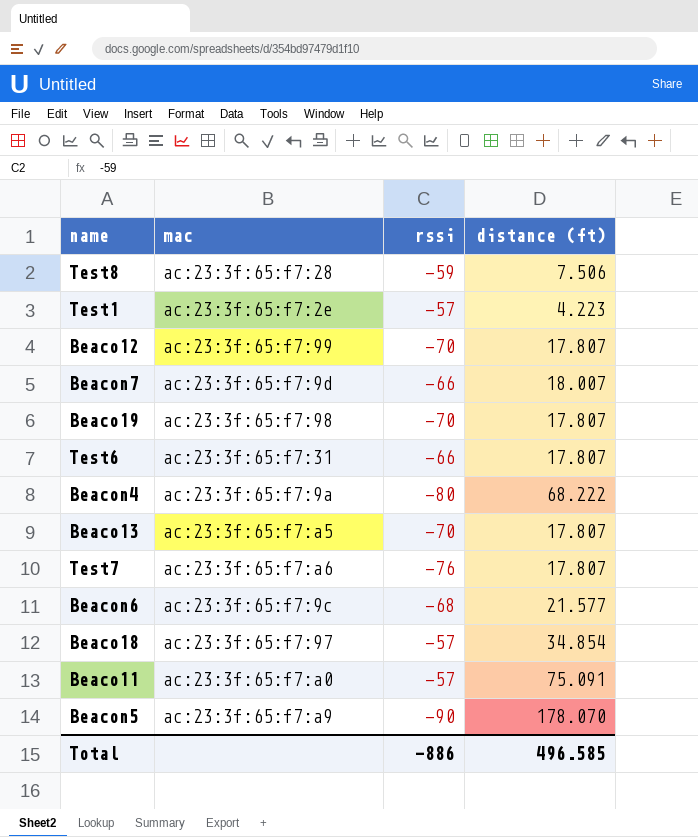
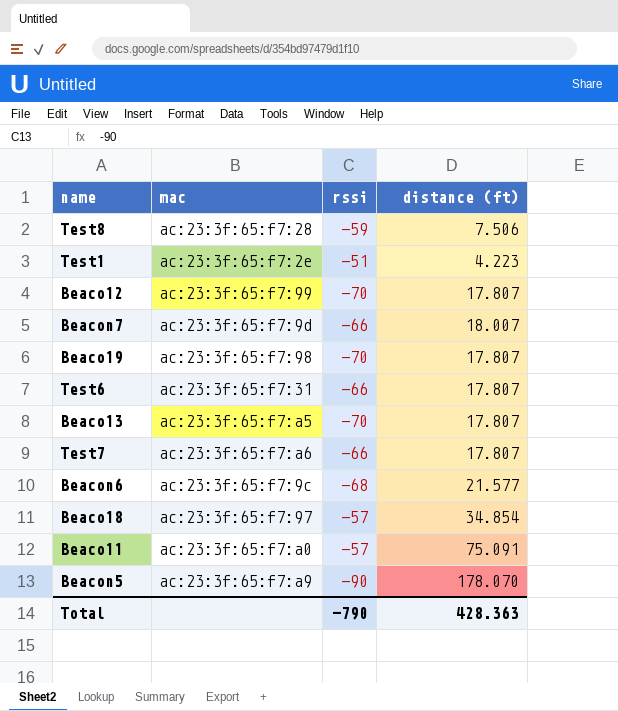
row Beacon4: ac:23:3f:65:f7:9a | -80 | 68.222 -> none
Test1 | rssi: -57 -> -51
Test7 | rssi: -76 -> -66
Total | rssi: -886 -> -790
Total | distance (ft): 496.585 -> 428.363

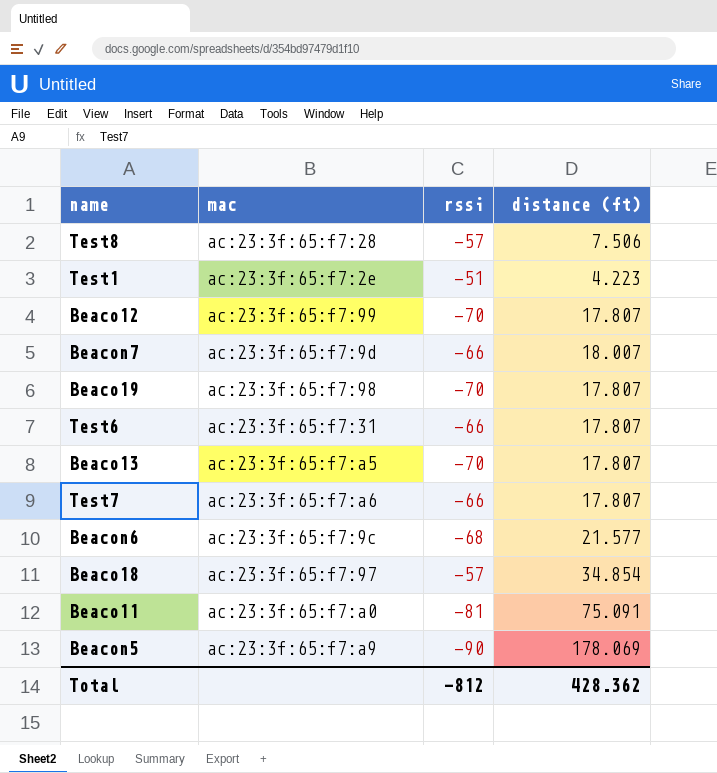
Test8 | rssi: -59 -> -57
Beaco11 | rssi: -57 -> -81
Beacon5 | distance (ft): 178.070 -> 178.069
Total | rssi: -790 -> -812
Total | distance (ft): 428.363 -> 428.362

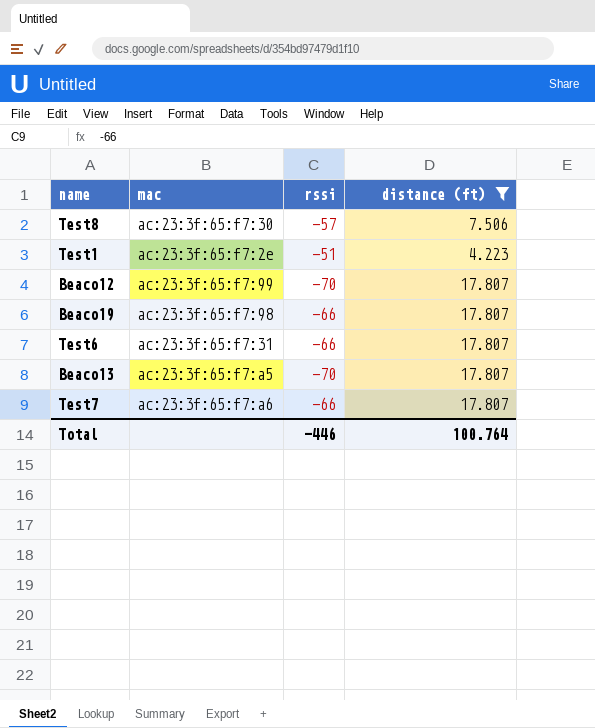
filter: none -> distance (ft) <= 17.807
Test8 | mac: ac:23:3f:65:f7:28 -> ac:23:3f:65:f7:30
Beaco19 | rssi: -70 -> -66
Total | rssi: -812 -> -446
Total | distance (ft): 428.362 -> 100.764

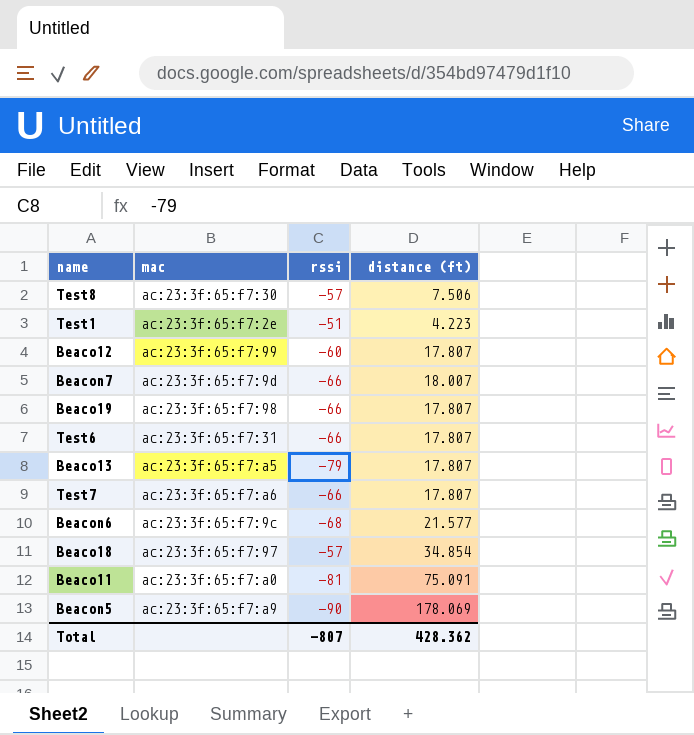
filter: distance (ft) <= 17.807 -> none
Beaco12 | rssi: -70 -> -60
Beaco13 | rssi: -70 -> -79
Total | rssi: -446 -> -807
Total | distance (ft): 100.764 -> 428.362

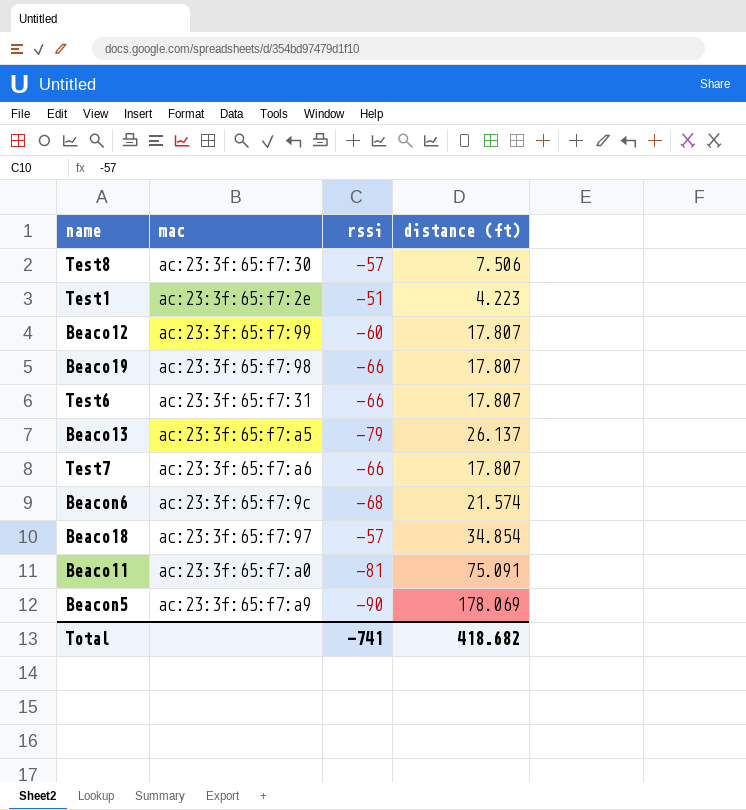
row Beacon7: ac:23:3f:65:f7:9d | -66 | 18.007 -> none
Beaco13 | distance (ft): 17.807 -> 26.137
Beacon6 | distance (ft): 21.577 -> 21.574
Total | rssi: -807 -> -741
Total | distance (ft): 428.362 -> 418.682

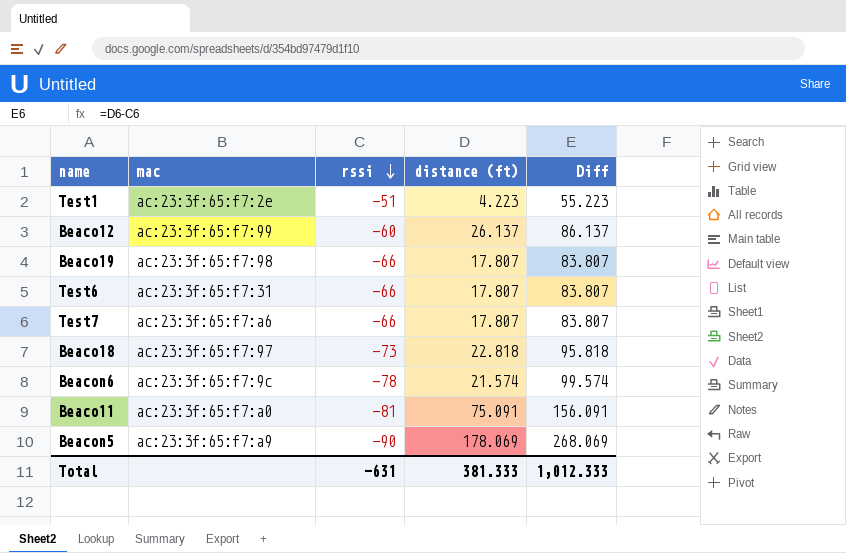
row order: none -> rssi descending
column Diff | formula: none -> [distance (ft)] - [rssi]
row Test8: ac:23:3f:65:f7:30 | -57 | 7.506 -> none
row Beaco13: ac:23:3f:65:f7:a5 | -79 | 26.137 -> none
Beaco12 | distance (ft): 17.807 -> 26.137
Beaco18 | rssi: -57 -> -73
Beaco18 | distance (ft): 34.854 -> 22.818
Beacon6 | rssi: -68 -> -78
Total | rssi: -741 -> -631
Total | distance (ft): 418.682 -> 381.333

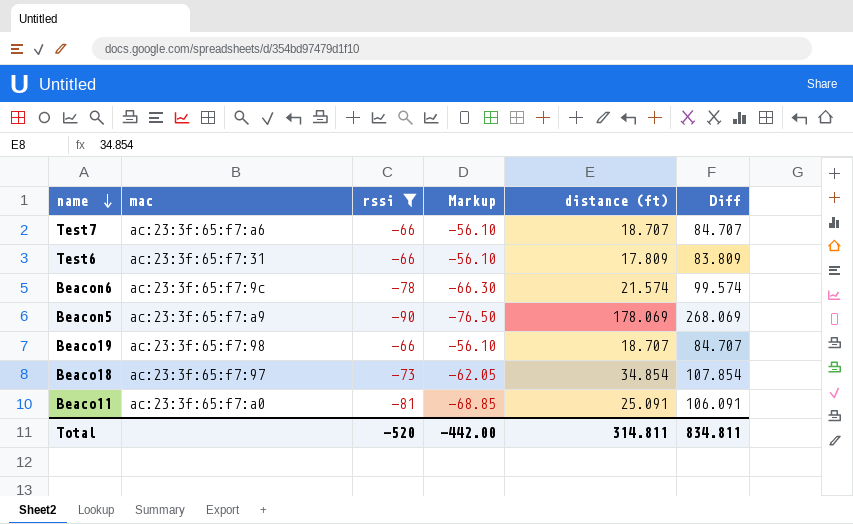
filter: none -> rssi <= -66
row order: rssi descending -> name descending
column Markup | formula: none -> [rssi] * 0.85
Test7 | distance (ft): 17.807 -> 18.707
Test7 | Diff: 83.807 -> 84.707
Test6 | distance (ft): 17.807 -> 17.809
Test6 | Diff: 83.807 -> 83.809
Beaco19 | distance (ft): 17.807 -> 18.707
Beaco19 | Diff: 83.807 -> 84.707
Beaco18 | distance (ft): 22.818 -> 34.854
Beaco18 | Diff: 95.818 -> 107.854
Beaco11 | distance (ft): 75.091 -> 25.091
Beaco11 | Diff: 156.091 -> 106.091
Total | rssi: -631 -> -520
Total | distance (ft): 381.333 -> 314.811
Total | Diff: 1,012.333 -> 834.811

